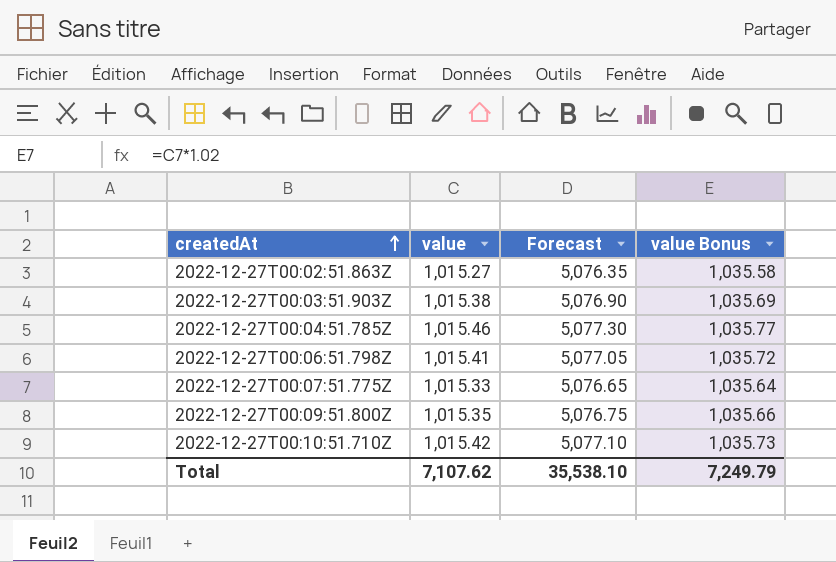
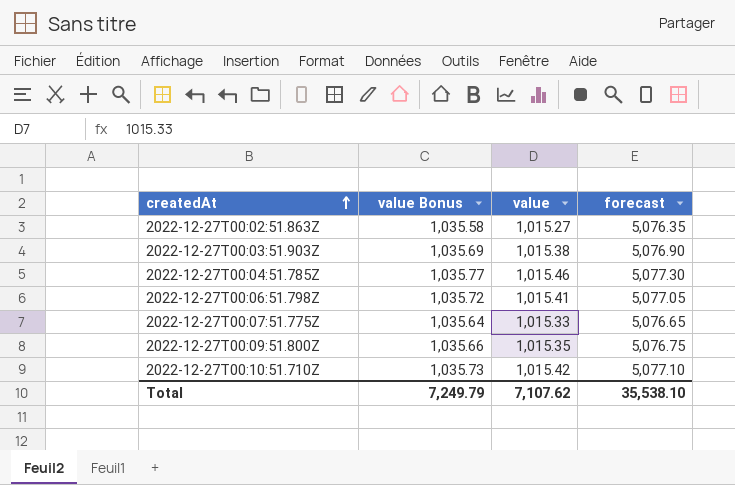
column value Bonus | position: 4 -> 2
column name: Forecast -> forecast

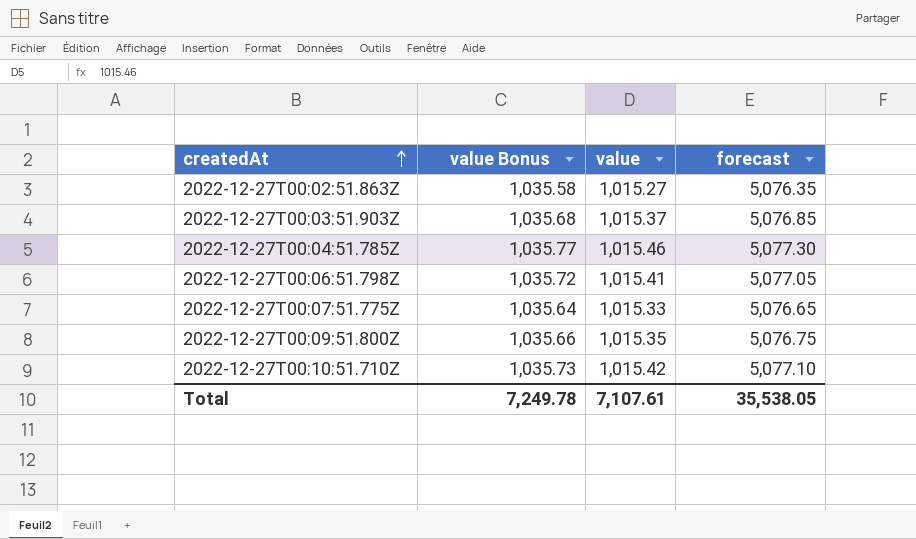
2022-12-27T00:03:51.903Z | value Bonus: 1,035.69 -> 1,035.68
2022-12-27T00:03:51.903Z | value: 1,015.38 -> 1,015.37
2022-12-27T00:03:51.903Z | forecast: 5,076.90 -> 5,076.85
Total | value Bonus: 7,249.79 -> 7,249.78
Total | value: 7,107.62 -> 7,107.61
Total | forecast: 35,538.10 -> 35,538.05

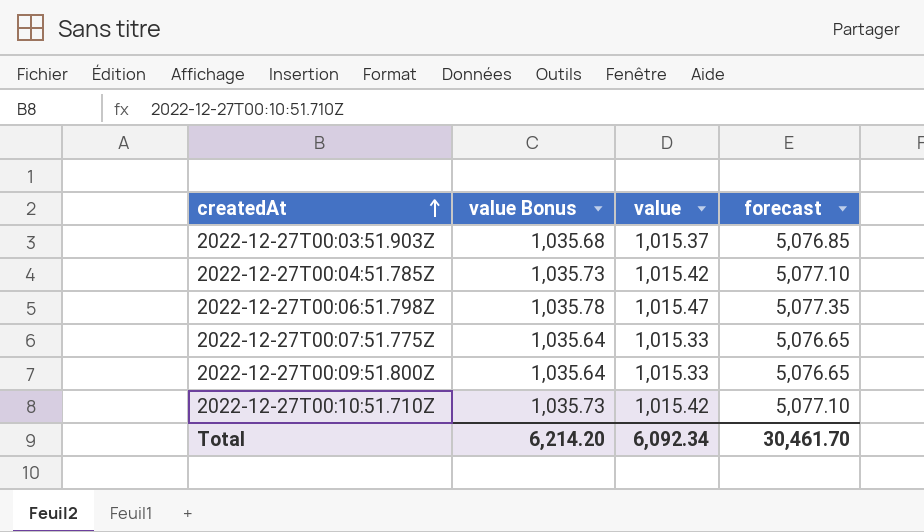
row 2022-12-27T00:02:51.863Z: 1,035.58 | 1,015.27 | 5,076.35 -> none
2022-12-27T00:04:51.785Z | value Bonus: 1,035.77 -> 1,035.73
2022-12-27T00:04:51.785Z | value: 1,015.46 -> 1,015.42
2022-12-27T00:04:51.785Z | forecast: 5,077.30 -> 5,077.10
2022-12-27T00:06:51.798Z | value Bonus: 1,035.72 -> 1,035.78
2022-12-27T00:06:51.798Z | value: 1,015.41 -> 1,015.47
2022-12-27T00:06:51.798Z | forecast: 5,077.05 -> 5,077.35
2022-12-27T00:09:51.800Z | value Bonus: 1,035.66 -> 1,035.64
2022-12-27T00:09:51.800Z | value: 1,015.35 -> 1,015.33
2022-12-27T00:09:51.800Z | forecast: 5,076.75 -> 5,076.65
Total | value Bonus: 7,249.78 -> 6,214.20
Total | value: 7,107.61 -> 6,092.34
Total | forecast: 35,538.05 -> 30,461.70

